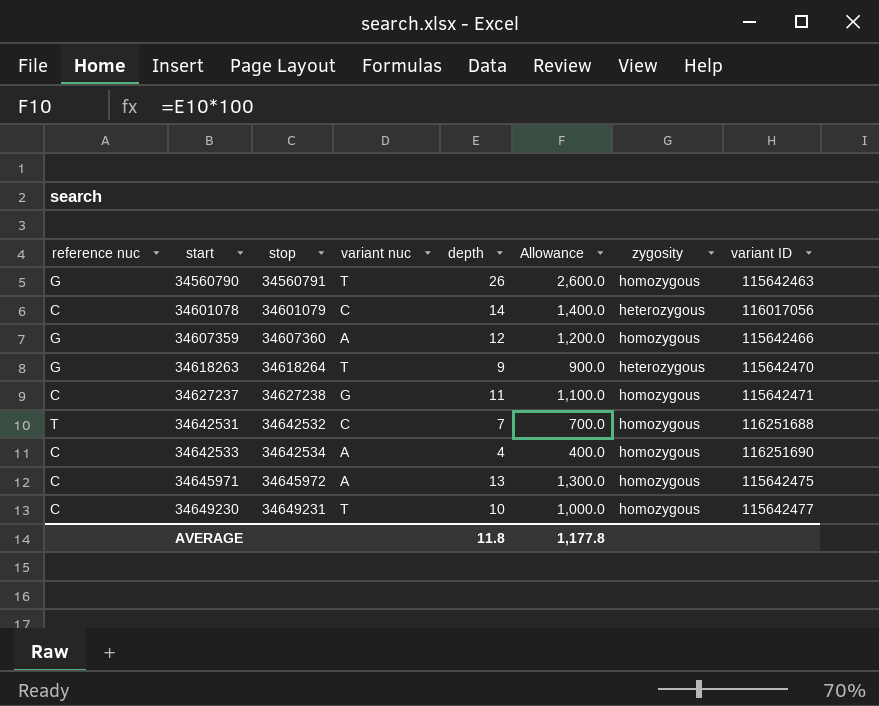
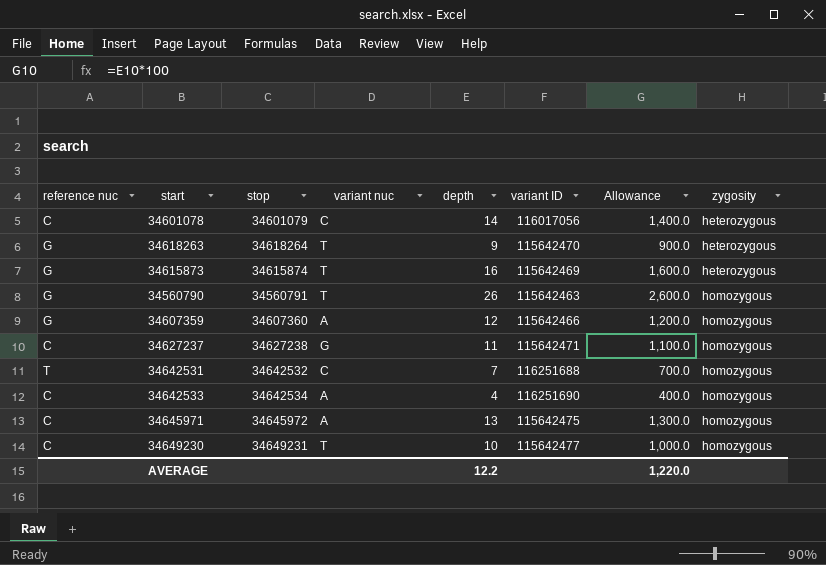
row order: start ascending -> zygosity ascending
column variant ID | position: 8 -> 6
row 34615873: none -> G | 34615874 | T | 16 | 115642469 | 1,600.0 | heterozygous
AVERAGE | depth: 11.8 -> 12.2
AVERAGE | Allowance: 1,177.8 -> 1,220.0

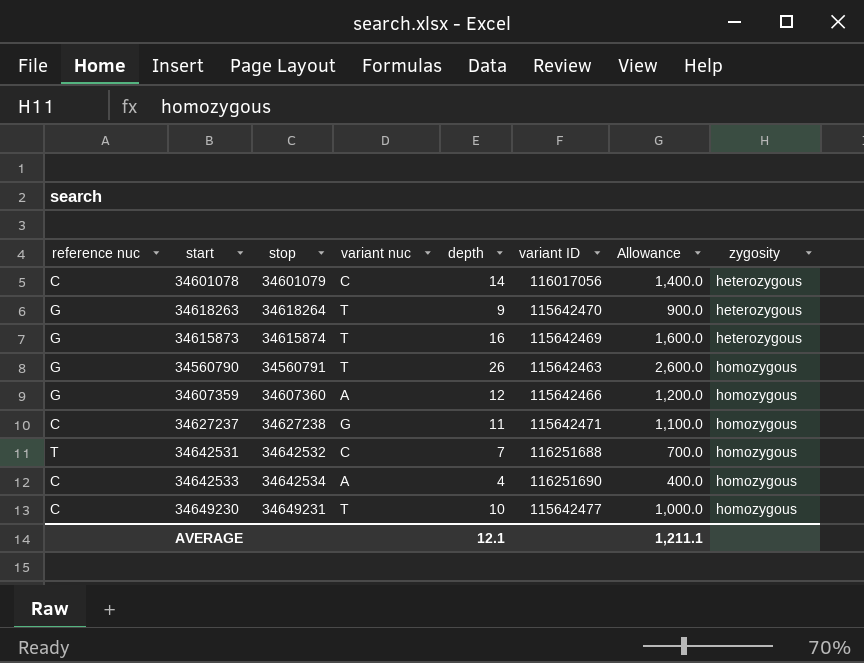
row 34645971: C | 34645972 | A | 13 | 115642475 | 1,300.0 | homozygous -> none
AVERAGE | depth: 12.2 -> 12.1
AVERAGE | Allowance: 1,220.0 -> 1,211.1

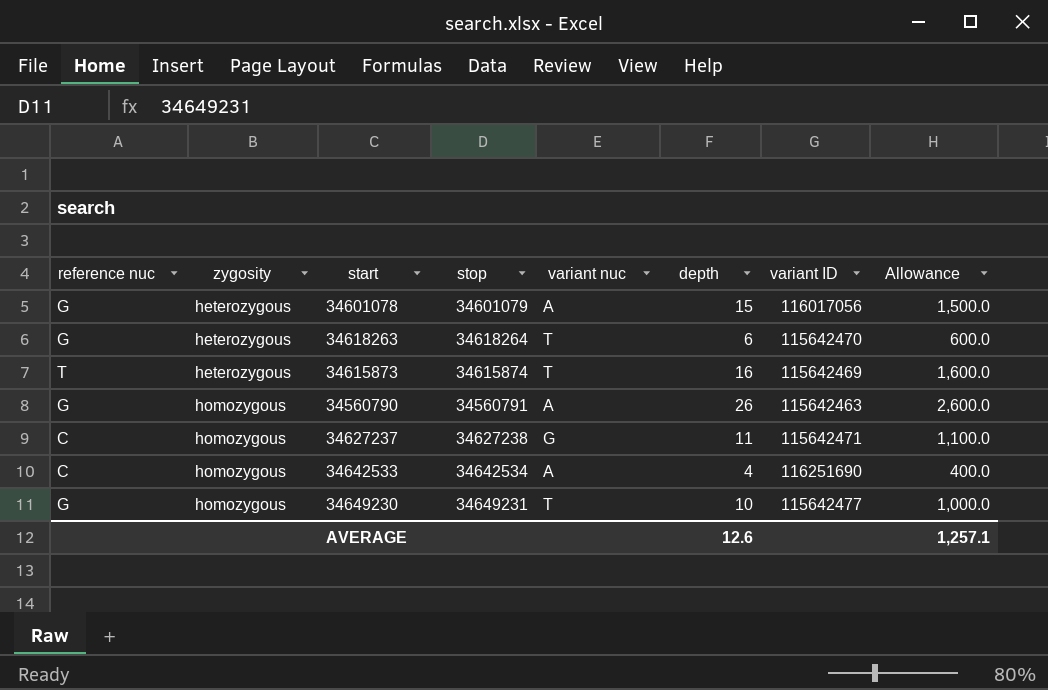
column zygosity | position: 8 -> 2
row 34607359: G | 34607360 | A | 12 | 115642466 | 1,200.0 | homozygous -> none
row 34642531: T | 34642532 | C | 7 | 116251688 | 700.0 | homozygous -> none
34601078 | reference nuc: C -> G
34601078 | variant nuc: C -> A
34601078 | depth: 14 -> 15
34601078 | Allowance: 1,400.0 -> 1,500.0
34618263 | depth: 9 -> 6
34618263 | Allowance: 900.0 -> 600.0
34615873 | reference nuc: G -> T
34560790 | variant nuc: T -> A
34649230 | reference nuc: C -> G
AVERAGE | depth: 12.1 -> 12.6
AVERAGE | Allowance: 1,211.1 -> 1,257.1

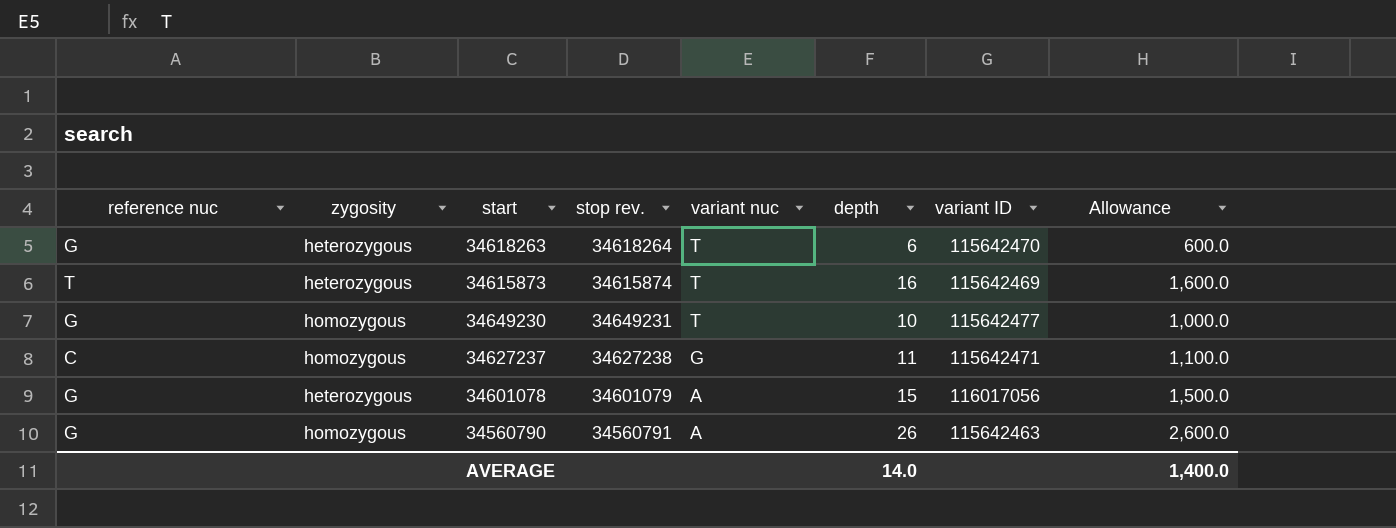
row order: zygosity ascending -> variant nuc descending
column name: stop -> stop rev.
row 34642533: C | homozygous | 34642534 | A | 4 | 116251690 | 400.0 -> none
AVERAGE | depth: 12.6 -> 14.0
AVERAGE | Allowance: 1,257.1 -> 1,400.0

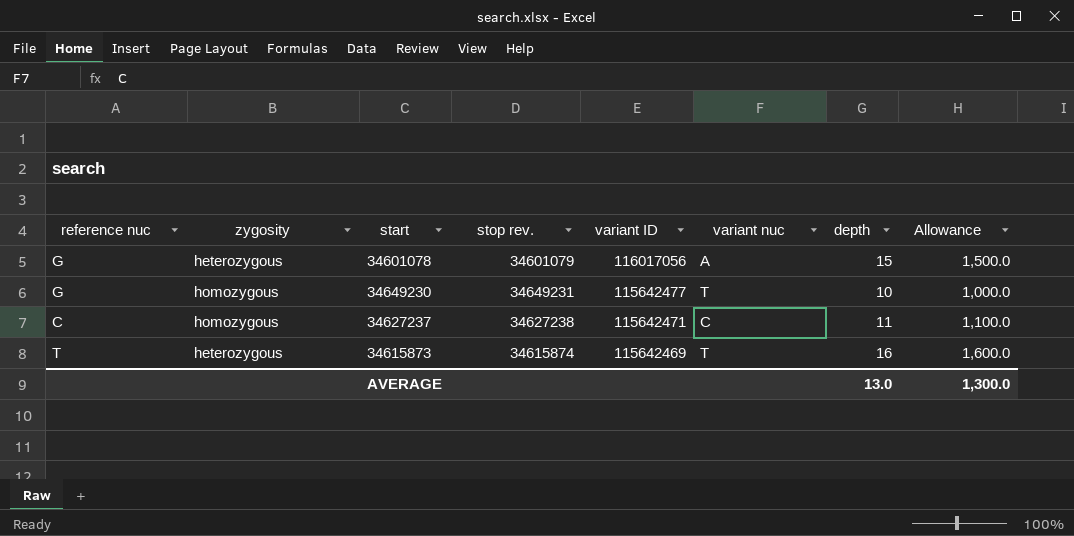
row order: variant nuc descending -> variant ID descending
column variant ID | position: 7 -> 5
row 34618263: G | heterozygous | 34618264 | T | 6 | 115642470 | 600.0 -> none
row 34560790: G | homozygous | 34560791 | A | 26 | 115642463 | 2,600.0 -> none
34627237 | variant nuc: G -> C
AVERAGE | depth: 14.0 -> 13.0
AVERAGE | Allowance: 1,400.0 -> 1,300.0

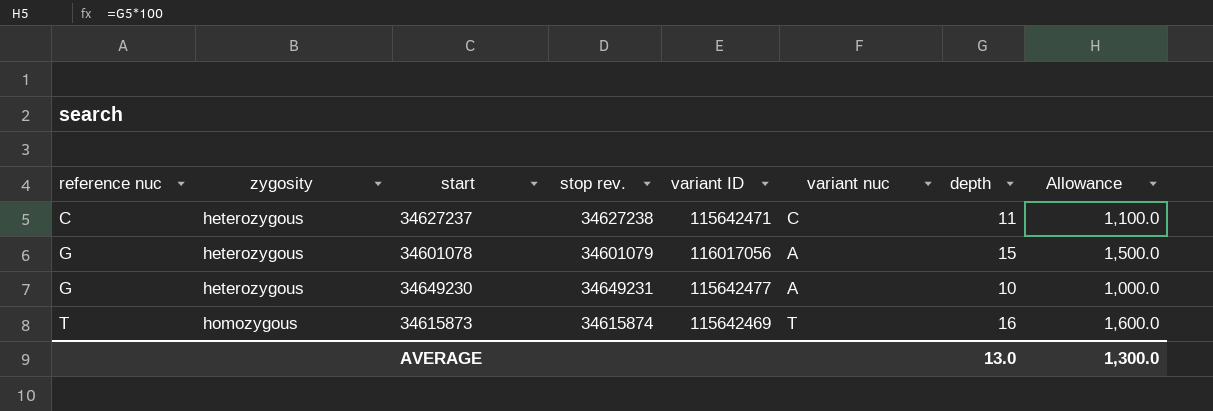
row order: variant ID descending -> reference nuc ascending
34627237 | zygosity: homozygous -> heterozygous
34649230 | zygosity: homozygous -> heterozygous
34649230 | variant nuc: T -> A
34615873 | zygosity: heterozygous -> homozygous

